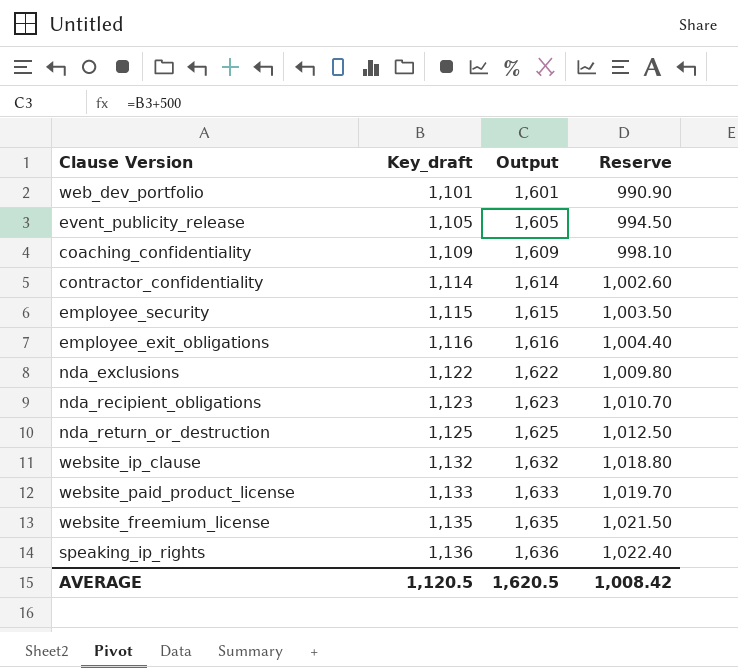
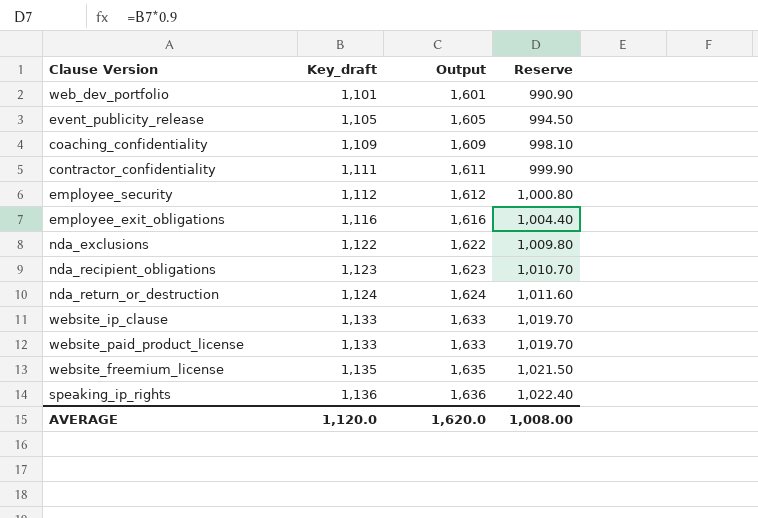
contractor_confidentiality | Key_draft: 1,114 -> 1,111
contractor_confidentiality | Output: 1,614 -> 1,611
contractor_confidentiality | Reserve: 1,002.60 -> 999.90
employee_security | Key_draft: 1,115 -> 1,112
employee_security | Output: 1,615 -> 1,612
employee_security | Reserve: 1,003.50 -> 1,000.80
nda_return_or_destruction | Key_draft: 1,125 -> 1,124
nda_return_or_destruction | Output: 1,625 -> 1,624
nda_return_or_destruction | Reserve: 1,012.50 -> 1,011.60
website_ip_clause | Key_draft: 1,132 -> 1,133
website_ip_clause | Output: 1,632 -> 1,633
website_ip_clause | Reserve: 1,018.80 -> 1,019.70
AVERAGE | Key_draft: 1,120.5 -> 1,120.0
AVERAGE | Output: 1,620.5 -> 1,620.0
AVERAGE | Reserve: 1,008.42 -> 1,008.00

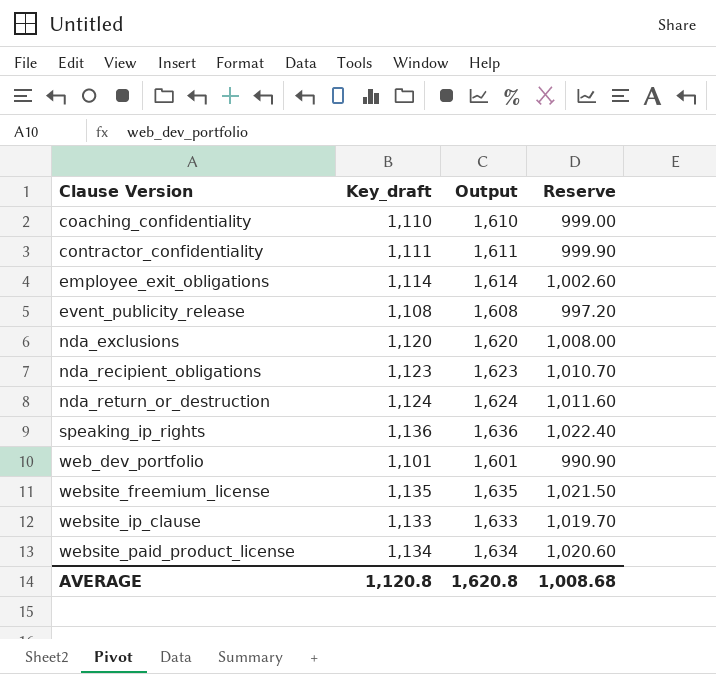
row order: Key_draft ascending -> Clause Version ascending
row employee_security: 1,112 | 1,612 | 1,000.80 -> none
coaching_confidentiality | Key_draft: 1,109 -> 1,110
coaching_confidentiality | Output: 1,609 -> 1,610
coaching_confidentiality | Reserve: 998.10 -> 999.00
employee_exit_obligations | Key_draft: 1,116 -> 1,114
employee_exit_obligations | Output: 1,616 -> 1,614
employee_exit_obligations | Reserve: 1,004.40 -> 1,002.60
event_publicity_release | Key_draft: 1,105 -> 1,108
event_publicity_release | Output: 1,605 -> 1,608
event_publicity_release | Reserve: 994.50 -> 997.20
nda_exclusions | Key_draft: 1,122 -> 1,120
nda_exclusions | Output: 1,622 -> 1,620
nda_exclusions | Reserve: 1,009.80 -> 1,008.00
website_paid_product_license | Key_draft: 1,133 -> 1,134
website_paid_product_license | Output: 1,633 -> 1,634
website_paid_product_license | Reserve: 1,019.70 -> 1,020.60
AVERAGE | Key_draft: 1,120.0 -> 1,120.8
AVERAGE | Output: 1,620.0 -> 1,620.8
AVERAGE | Reserve: 1,008.00 -> 1,008.68

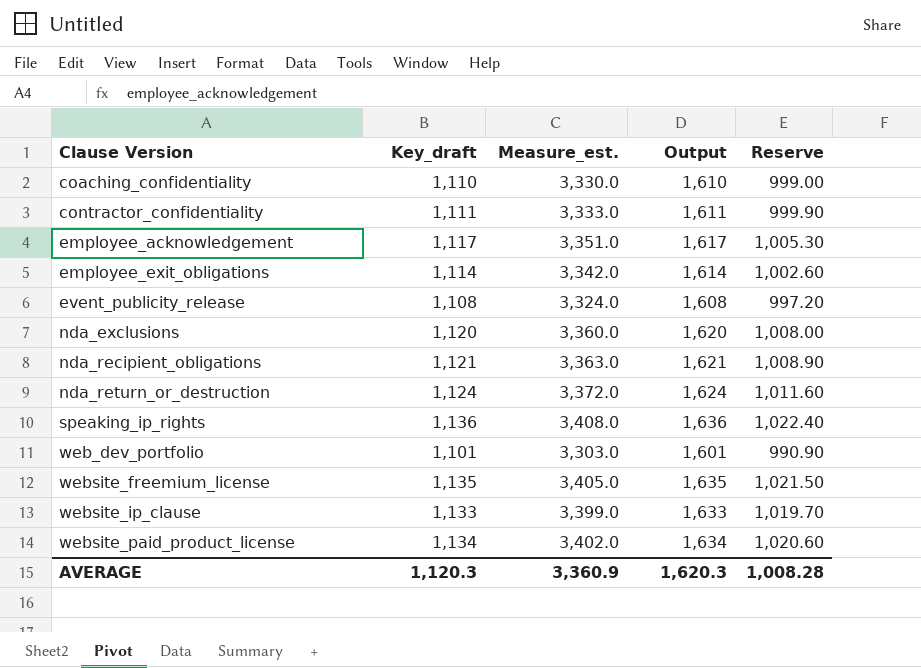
column Measure_est. | formula: none -> [Key_draft] * 3
row employee_acknowledgement: none -> 1,117 | 3,351.0 | 1,617 | 1,005.30
nda_recipient_obligations | Key_draft: 1,123 -> 1,121
nda_recipient_obligations | Output: 1,623 -> 1,621
nda_recipient_obligations | Reserve: 1,010.70 -> 1,008.90
AVERAGE | Key_draft: 1,120.8 -> 1,120.3
AVERAGE | Output: 1,620.8 -> 1,620.3
AVERAGE | Reserve: 1,008.68 -> 1,008.28

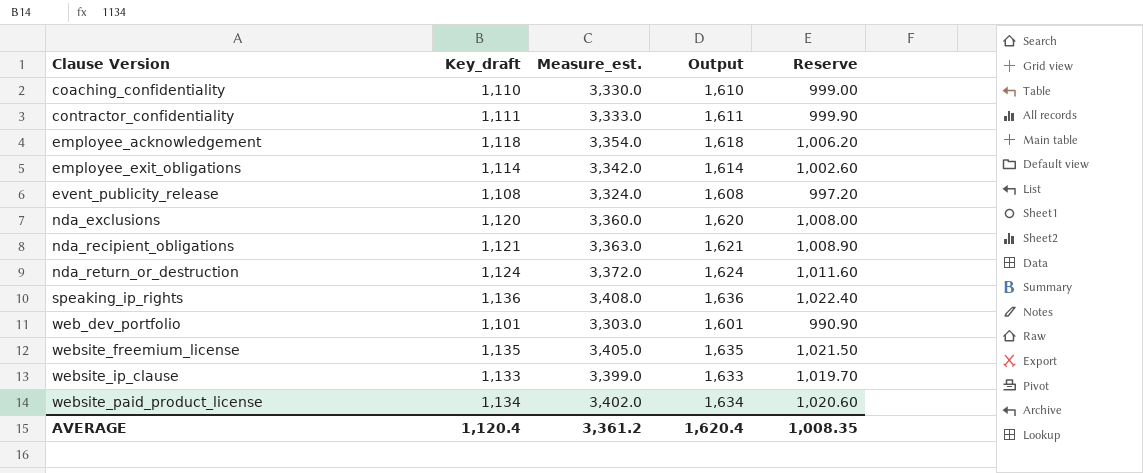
employee_acknowledgement | Key_draft: 1,117 -> 1,118
employee_acknowledgement | Measure_est.: 3,351.0 -> 3,354.0
employee_acknowledgement | Output: 1,617 -> 1,618
employee_acknowledgement | Reserve: 1,005.30 -> 1,006.20
AVERAGE | Key_draft: 1,120.3 -> 1,120.4
AVERAGE | Measure_est.: 3,360.9 -> 3,361.2
AVERAGE | Output: 1,620.3 -> 1,620.4
AVERAGE | Reserve: 1,008.28 -> 1,008.35

